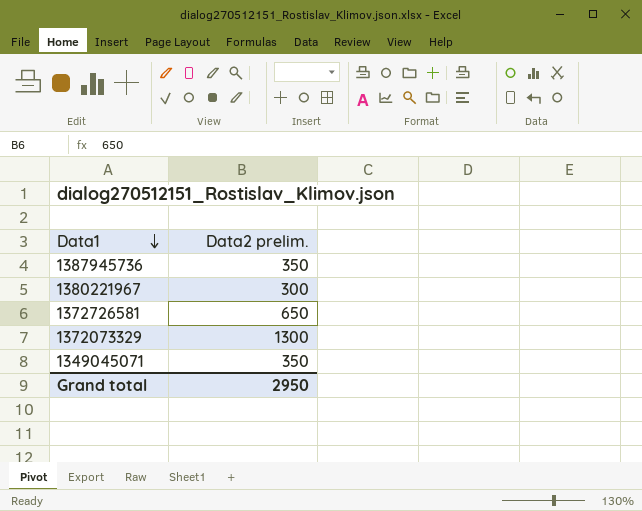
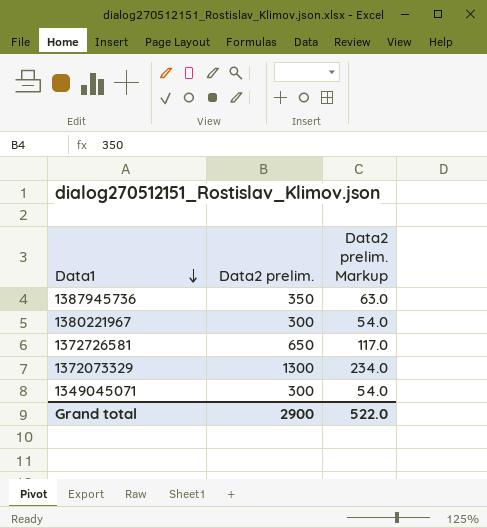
column Data2 prelim. Markup | formula: none -> [Data2 prelim.] * 0.18
1349045071 | Data2 prelim.: 350 -> 300
Grand total | Data2 prelim.: 2950 -> 2900

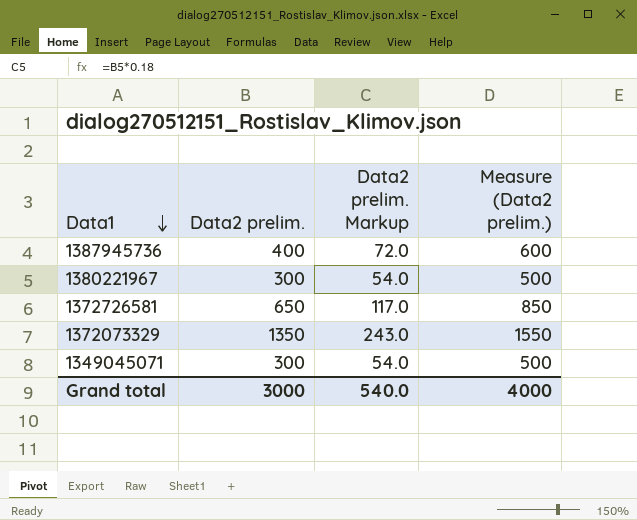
column Measure (Data2 prelim.) | formula: none -> [Data2 prelim.] + 200
1387945736 | Data2 prelim.: 350 -> 400
1387945736 | Data2 prelim. Markup: 63.0 -> 72.0
1372073329 | Data2 prelim.: 1300 -> 1350
1372073329 | Data2 prelim. Markup: 234.0 -> 243.0
Grand total | Data2 prelim.: 2900 -> 3000
Grand total | Data2 prelim. Markup: 522.0 -> 540.0

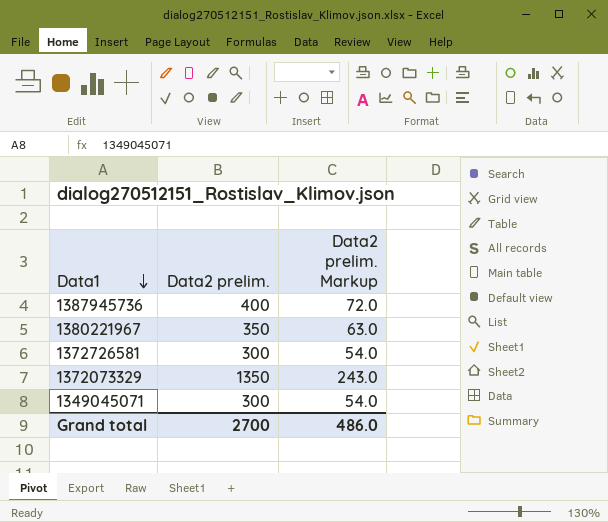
column Measure (Data2 prelim.) | formula: [Data2 prelim.] + 200 -> none
1380221967 | Data2 prelim.: 300 -> 350
1380221967 | Data2 prelim. Markup: 54.0 -> 63.0
1372726581 | Data2 prelim.: 650 -> 300
1372726581 | Data2 prelim. Markup: 117.0 -> 54.0
Grand total | Data2 prelim.: 3000 -> 2700
Grand total | Data2 prelim. Markup: 540.0 -> 486.0

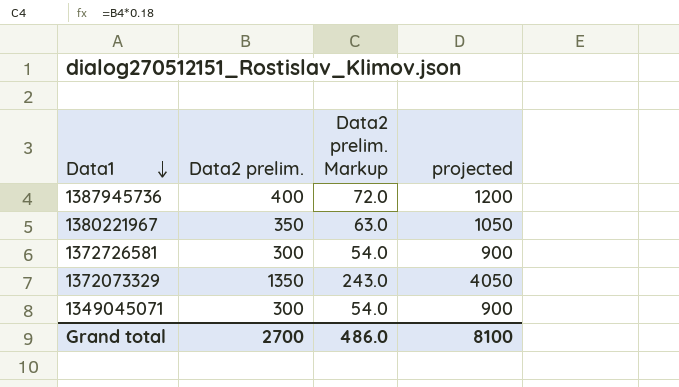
column projected | formula: none -> [Data2 prelim.] * 3

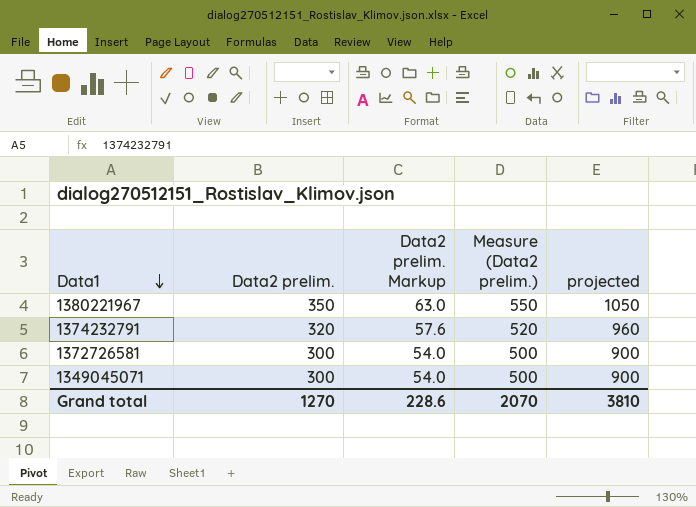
column Measure (Data2 prelim.) | formula: none -> [Data2 prelim.] + 200
row 1387945736: 400 | 72.0 | 1200 -> none
row 1372073329: 1350 | 243.0 | 4050 -> none
row 1374232791: none -> 320 | 57.6 | 520 | 960
Grand total | Data2 prelim.: 2700 -> 1270
Grand total | Data2 prelim. Markup: 486.0 -> 228.6
Grand total | projected: 8100 -> 3810

